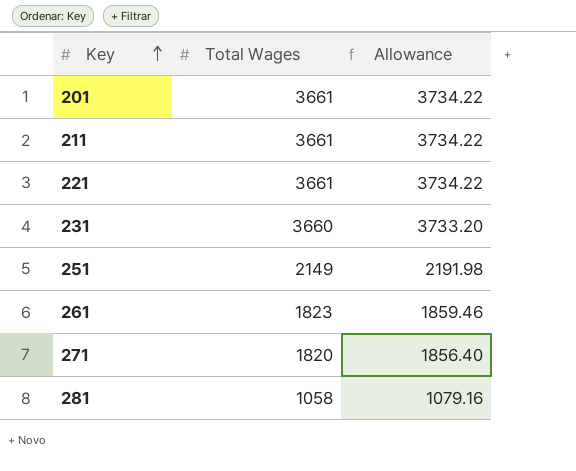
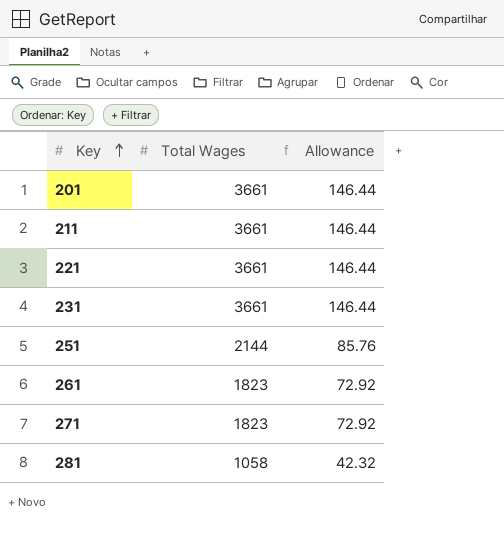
column Allowance | formula: [Total Wages] * 1.02 -> [Total Wages] * 0.04
231 | Total Wages: 3660 -> 3661
251 | Total Wages: 2149 -> 2144
271 | Total Wages: 1820 -> 1823

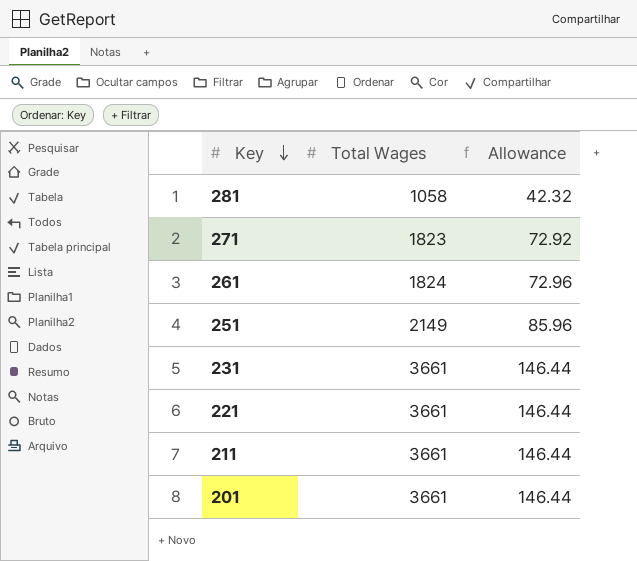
row order: Key ascending -> Key descending
261 | Total Wages: 1823 -> 1824
261 | Allowance: 72.92 -> 72.96
251 | Total Wages: 2144 -> 2149
251 | Allowance: 85.76 -> 85.96

